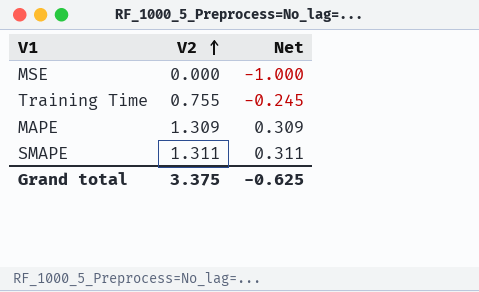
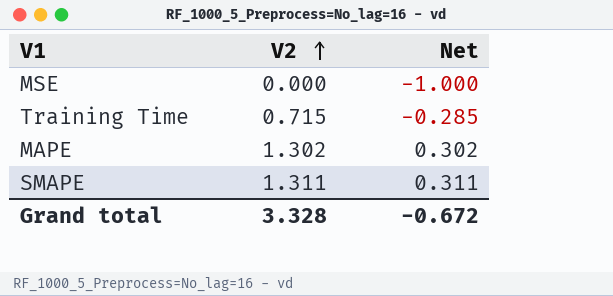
Training Time | V2: 0.755 -> 0.715
Training Time | Net: -0.245 -> -0.285
MAPE | V2: 1.309 -> 1.302
MAPE | Net: 0.309 -> 0.302
Grand total | V2: 3.375 -> 3.328
Grand total | Net: -0.625 -> -0.672

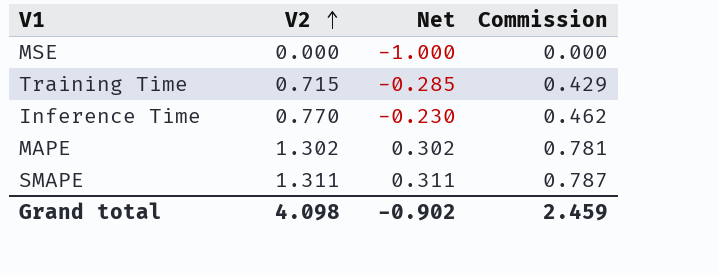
column Commission | formula: none -> [V2] * 0.6
row Inference Time: none -> 0.770 | -0.230 | 0.462
Grand total | V2: 3.328 -> 4.098
Grand total | Net: -0.672 -> -0.902

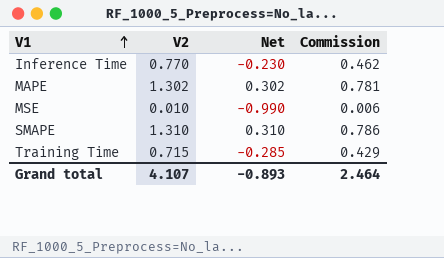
row order: V2 ascending -> V1 ascending
MSE | V2: 0.000 -> 0.010
MSE | Net: -1.000 -> -0.990
MSE | Commission: 0.000 -> 0.006
SMAPE | V2: 1.311 -> 1.310
SMAPE | Net: 0.311 -> 0.310
SMAPE | Commission: 0.787 -> 0.786
Grand total | V2: 4.098 -> 4.107
Grand total | Net: -0.902 -> -0.893
Grand total | Commission: 2.459 -> 2.464

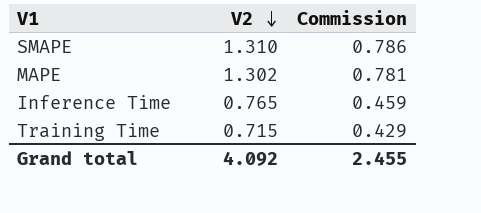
row order: V1 ascending -> V2 descending
column Net | formula: [V2] - 1 -> none
row MSE: 0.010 | -0.990 | 0.006 -> none
Inference Time | V2: 0.770 -> 0.765
Inference Time | Commission: 0.462 -> 0.459
Grand total | V2: 4.107 -> 4.092
Grand total | Commission: 2.464 -> 2.455

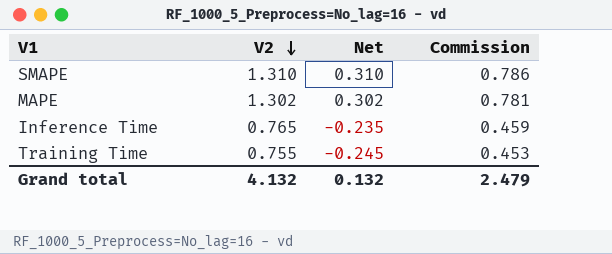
column Net | formula: none -> [V2] - 1
Training Time | V2: 0.715 -> 0.755
Training Time | Commission: 0.429 -> 0.453
Grand total | V2: 4.092 -> 4.132
Grand total | Commission: 2.455 -> 2.479

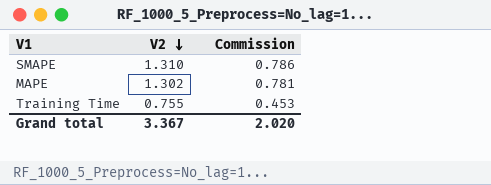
column Net | formula: [V2] - 1 -> none
row Inference Time: 0.765 | -0.235 | 0.459 -> none
Grand total | V2: 4.132 -> 3.367
Grand total | Commission: 2.479 -> 2.020

